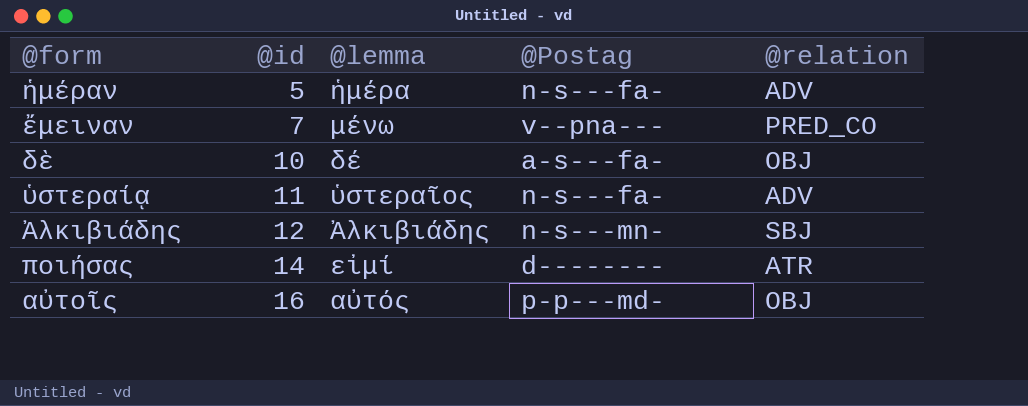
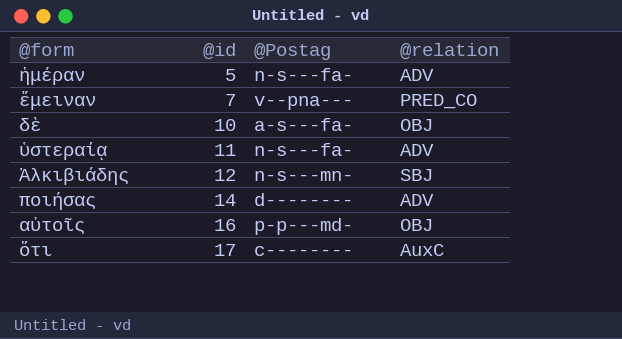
column @lemma | position: 3 -> none
ποιήσας | @relation: ATR -> ADV
row ὅτι: none -> 17 | c-------- | AuxC

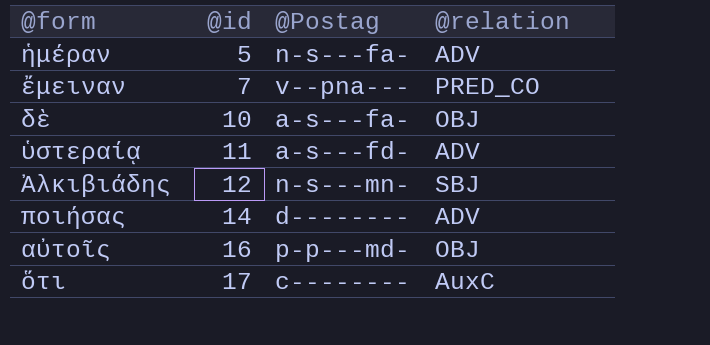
ὑστεραίᾳ | @Postag: n-s---fa- -> a-s---fd-

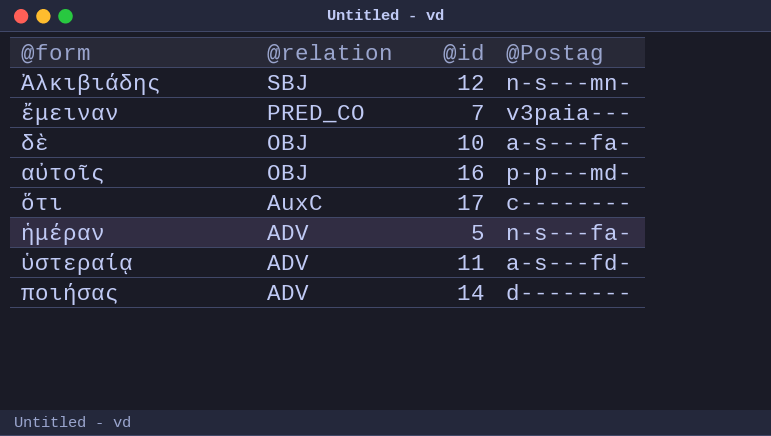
row order: @id ascending -> @relation descending
column @relation | position: 4 -> 2
ἔμειναν | @Postag: v--pna--- -> v3paia---

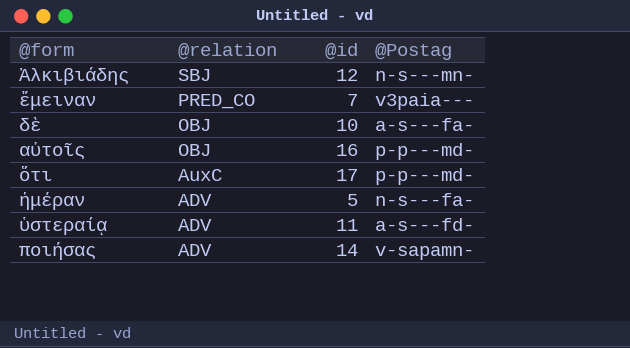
ὅτι | @Postag: c-------- -> p-p---md-
ποιήσας | @Postag: d-------- -> v-sapamn-

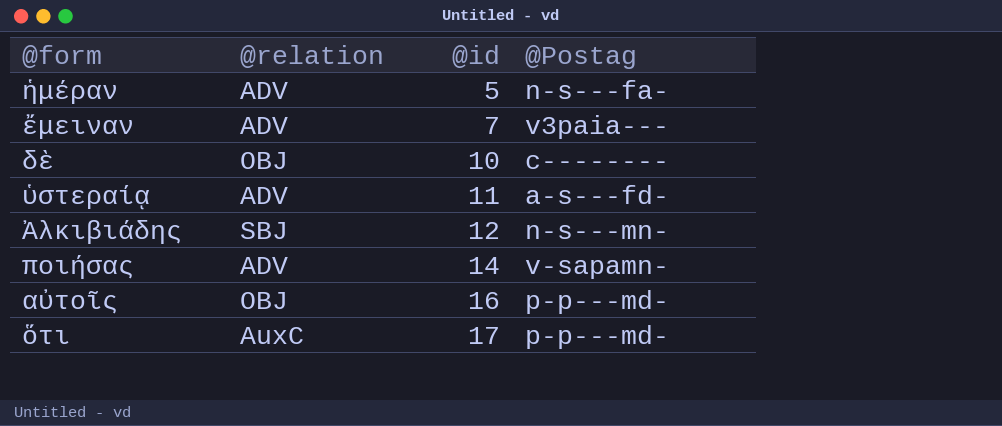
row order: @relation descending -> @id ascending
ἔμειναν | @relation: PRED_CO -> ADV
δὲ | @Postag: a-s---fa- -> c--------

